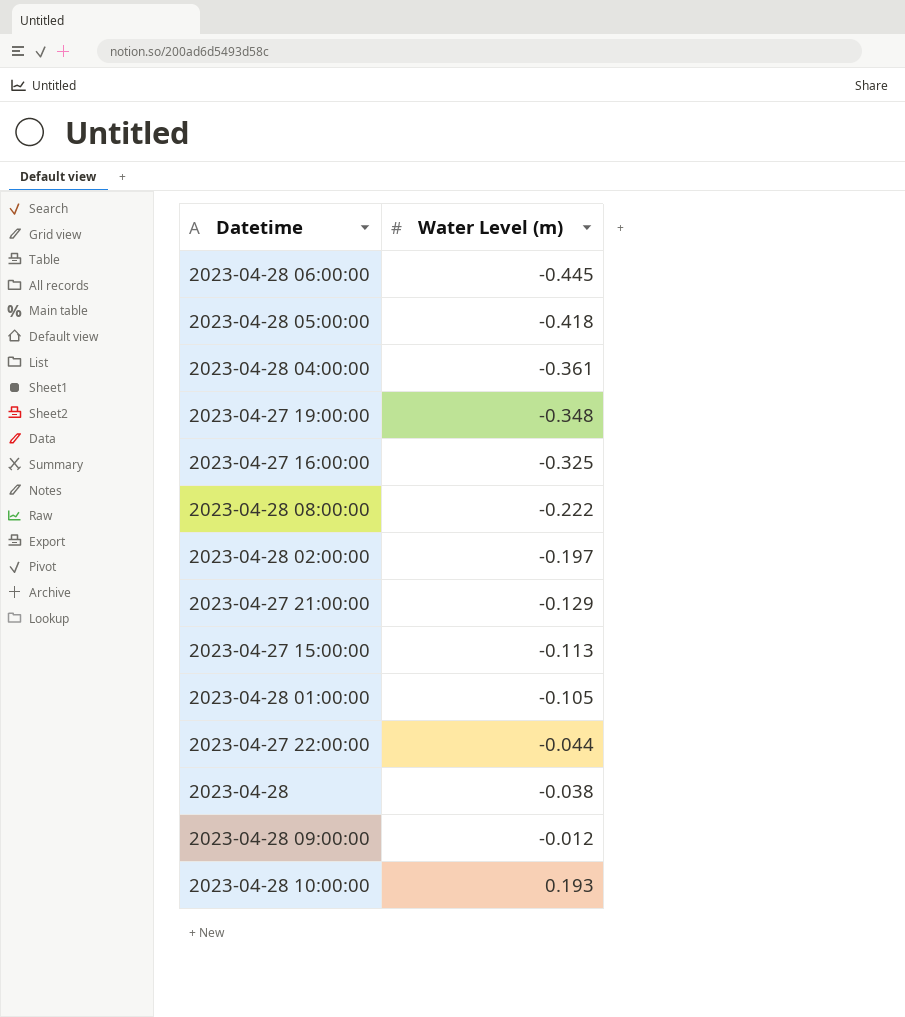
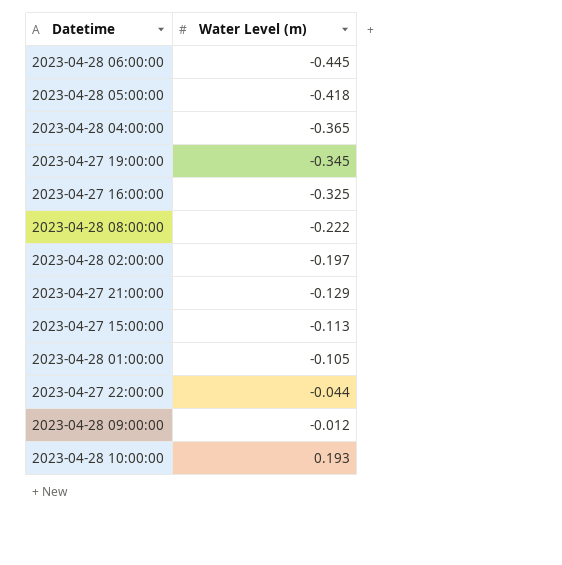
row 2023-04-28: -0.038 -> none
2023-04-28 04:00:00 | Water Level (m): -0.361 -> -0.365
2023-04-27 19:00:00 | Water Level (m): -0.348 -> -0.345

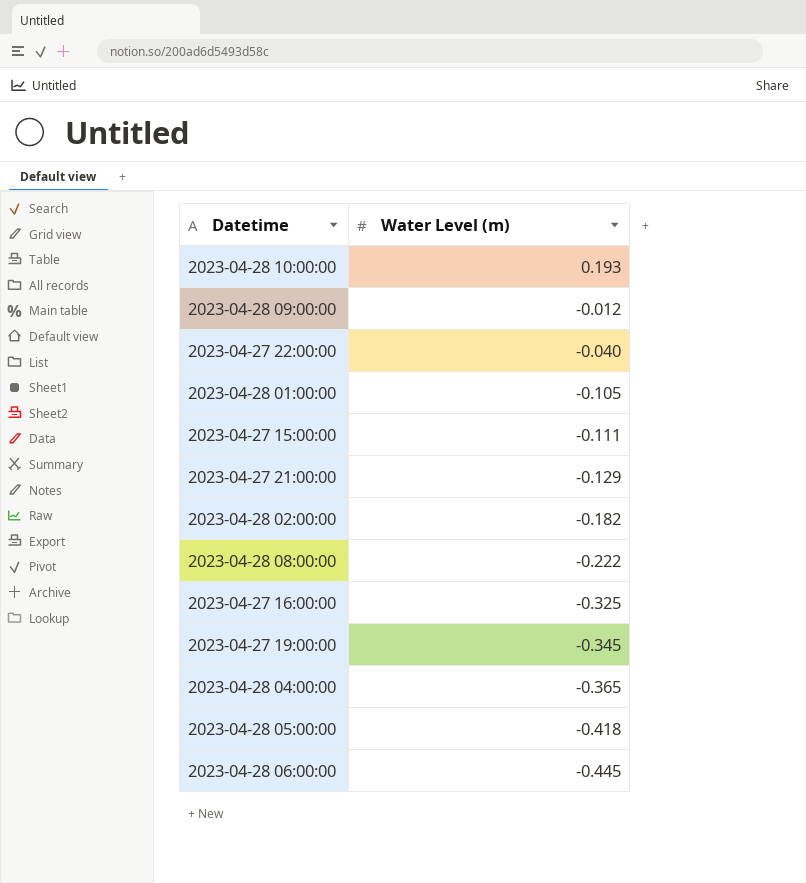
row order: Water Level (m) ascending -> Water Level (m) descending
2023-04-27 22:00:00 | Water Level (m): -0.044 -> -0.040
2023-04-27 15:00:00 | Water Level (m): -0.113 -> -0.111
2023-04-28 02:00:00 | Water Level (m): -0.197 -> -0.182

